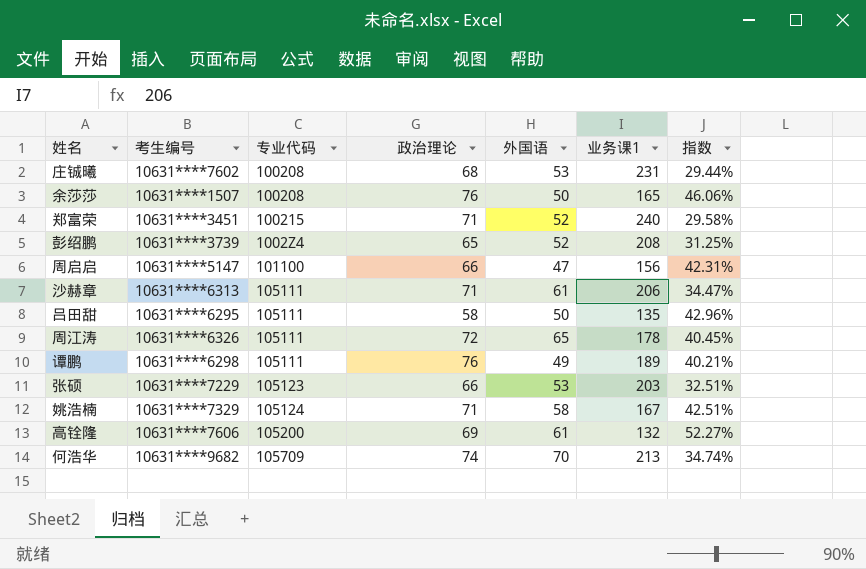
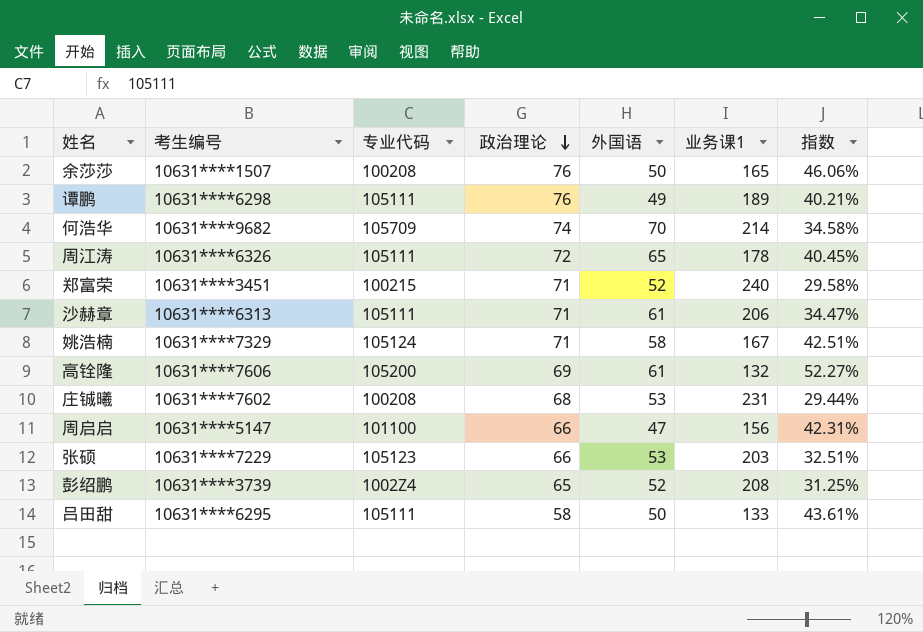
row order: none -> 政治理论 descending
何浩华 | 业务课1: 213 -> 214
何浩华 | 指数: 34.74% -> 34.58%
吕田甜 | 业务课1: 135 -> 133
吕田甜 | 指数: 42.96% -> 43.61%

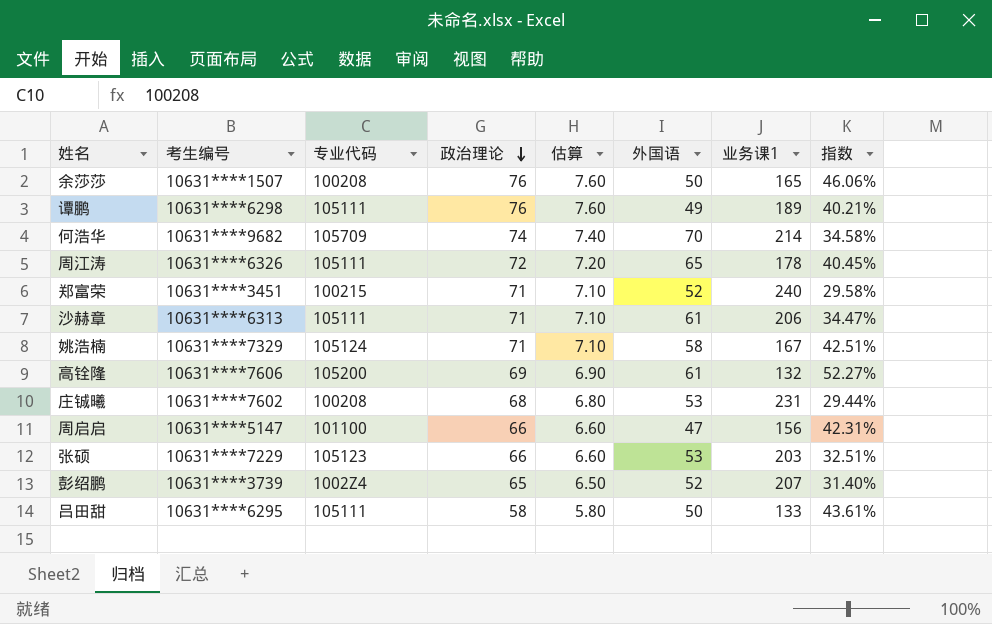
column 估算 | formula: none -> [政治理论] * 0.1
彭绍鹏 | 业务课1: 208 -> 207
彭绍鹏 | 指数: 31.25% -> 31.40%

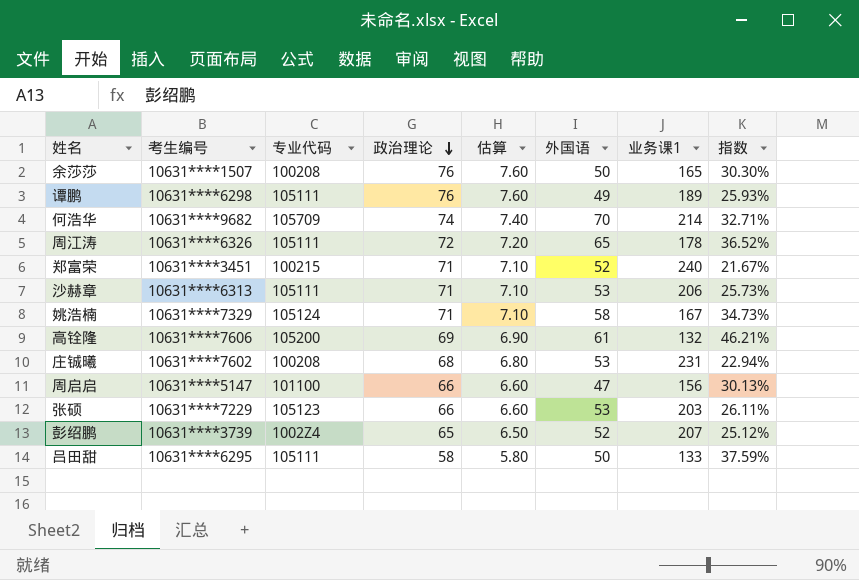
column 指数 | formula: [政治理论] / [业务课1] -> [外国语] / [业务课1]
沙赫章 | 外国语: 61 -> 53

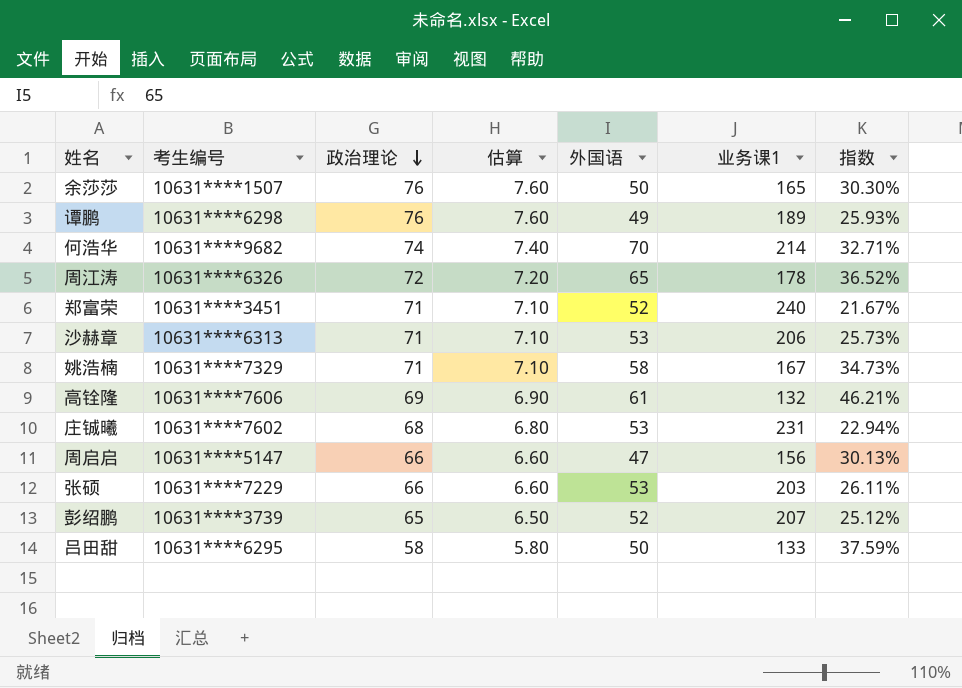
column 专业代码 | position: 3 -> none

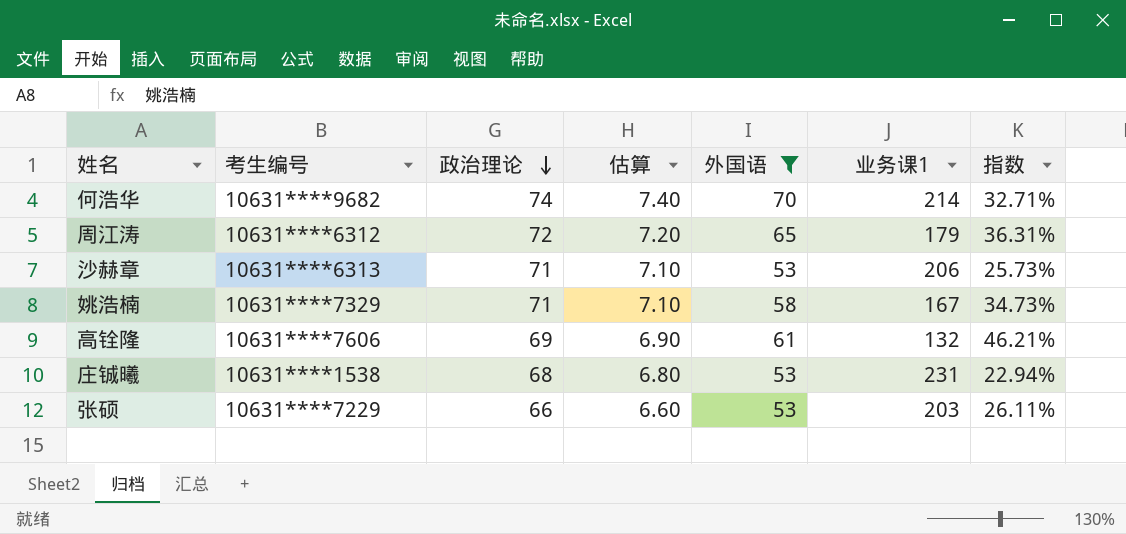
filter: none -> 外国语 >= 53
周江涛 | 考生编号: 10631****6326 -> 10631****6312
周江涛 | 业务课1: 178 -> 179
周江涛 | 指数: 36.52% -> 36.31%
庄铖曦 | 考生编号: 10631****7602 -> 10631****1538

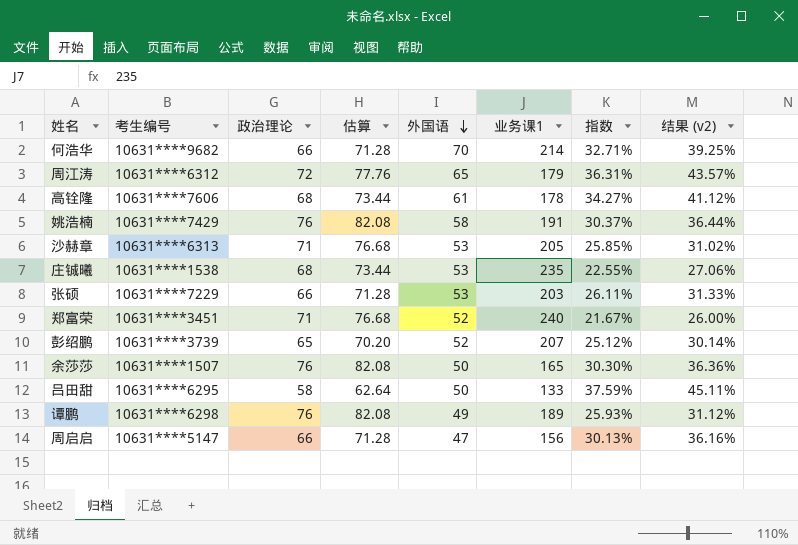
filter: 外国语 >= 53 -> none
row order: 政治理论 descending -> 外国语 descending
column 估算 | formula: [政治理论] * 0.1 -> [政治理论] * 1.08
column 结果 (v2) | formula: none -> [指数] * 1.2
何浩华 | 政治理论: 74 -> 66
高铨隆 | 政治理论: 69 -> 68
高铨隆 | 业务课1: 132 -> 178
高铨隆 | 指数: 46.21% -> 34.27%
姚浩楠 | 考生编号: 10631****7329 -> 10631****7429
姚浩楠 | 政治理论: 71 -> 76
姚浩楠 | 业务课1: 167 -> 191
姚浩楠 | 指数: 34.73% -> 30.37%
沙赫章 | 业务课1: 206 -> 205
沙赫章 | 指数: 25.73% -> 25.85%
庄铖曦 | 业务课1: 231 -> 235
庄铖曦 | 指数: 22.94% -> 22.55%

